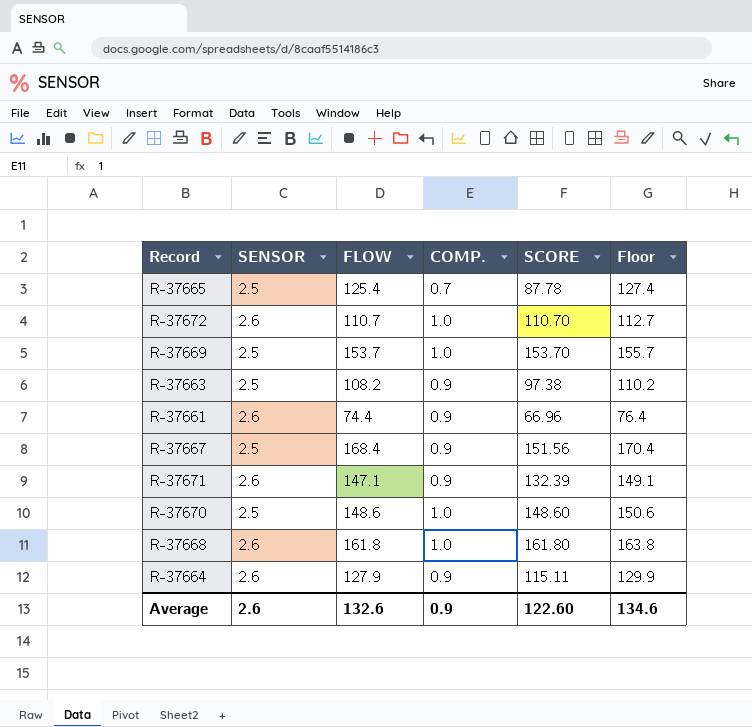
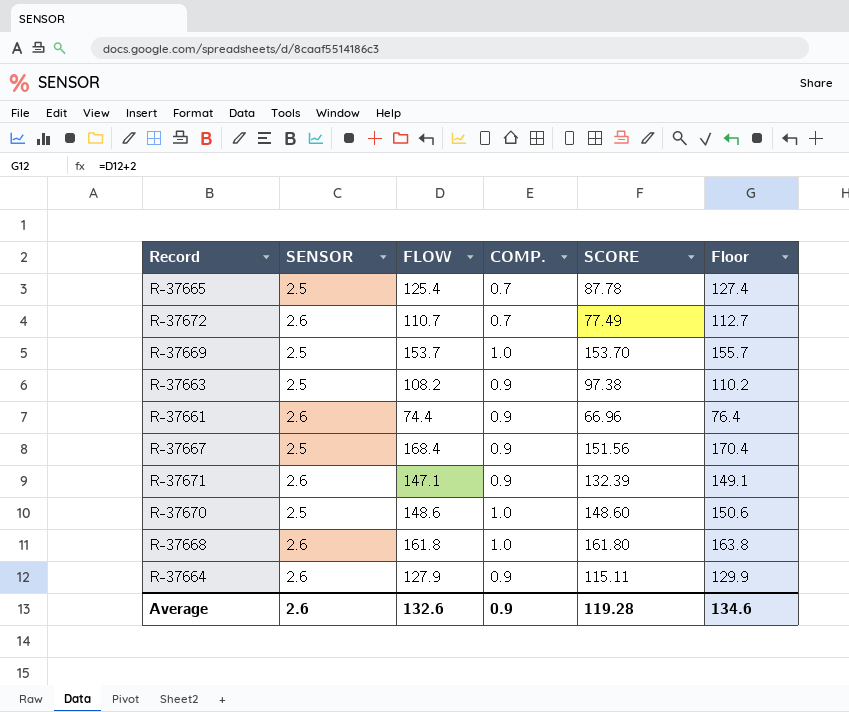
R-37672 | COMP.: 1.0 -> 0.7
R-37672 | SCORE: 110.70 -> 77.49
Average | SCORE: 122.60 -> 119.28

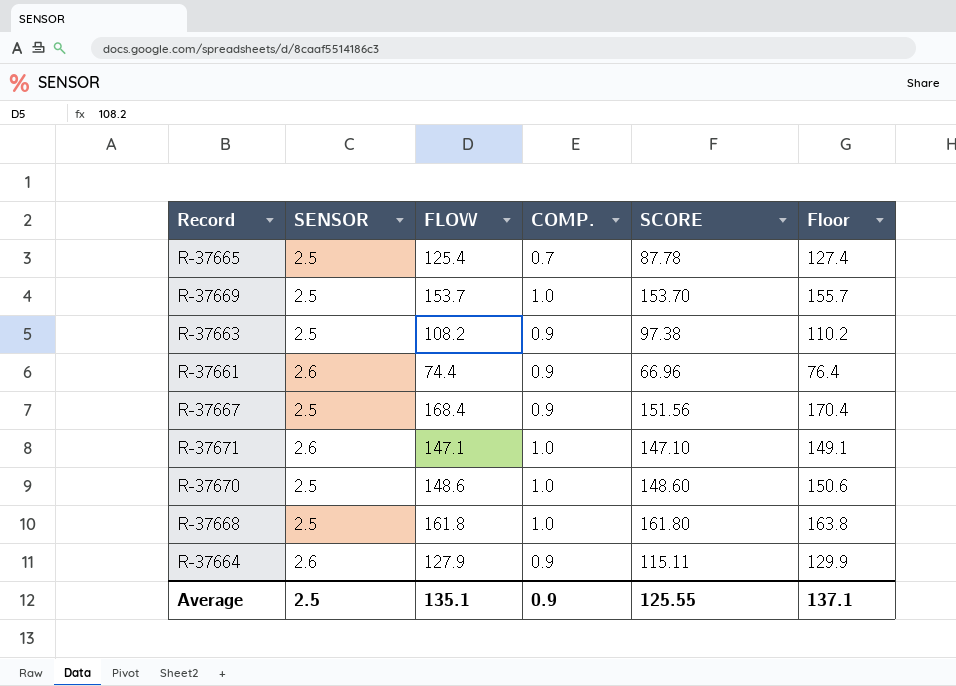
row R-37672: 2.6 | 110.7 | 0.7 | 77.49 | 112.7 -> none
R-37671 | COMP.: 0.9 -> 1.0
R-37671 | SCORE: 132.39 -> 147.10
R-37668 | SENSOR: 2.6 -> 2.5
Average | SENSOR: 2.6 -> 2.5
Average | FLOW: 132.6 -> 135.1
Average | SCORE: 119.28 -> 125.55
Average | Floor: 134.6 -> 137.1

